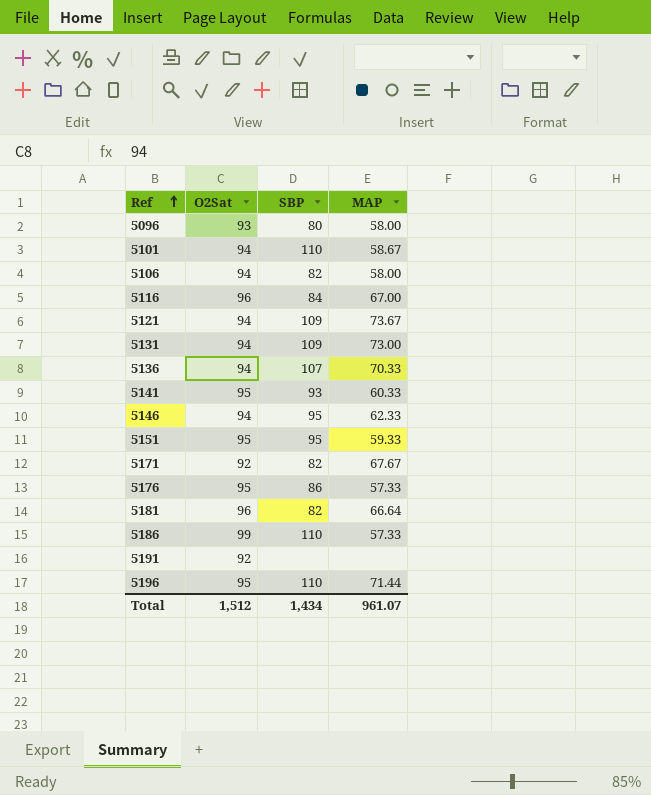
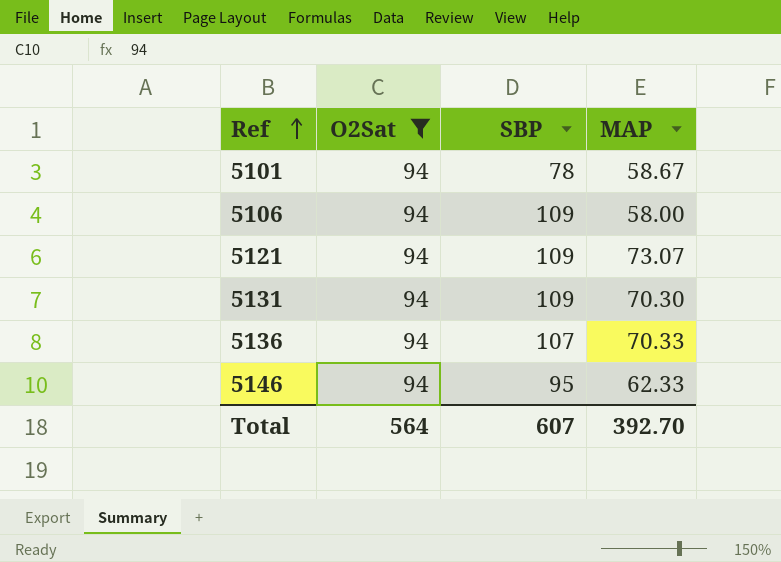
filter: none -> O2Sat = 94
5101 | SBP: 110 -> 78
5106 | SBP: 82 -> 109
5121 | MAP: 73.67 -> 73.07
5131 | MAP: 73.00 -> 70.30
Total | O2Sat: 1,512 -> 564
Total | SBP: 1,434 -> 607
Total | MAP: 961.07 -> 392.70

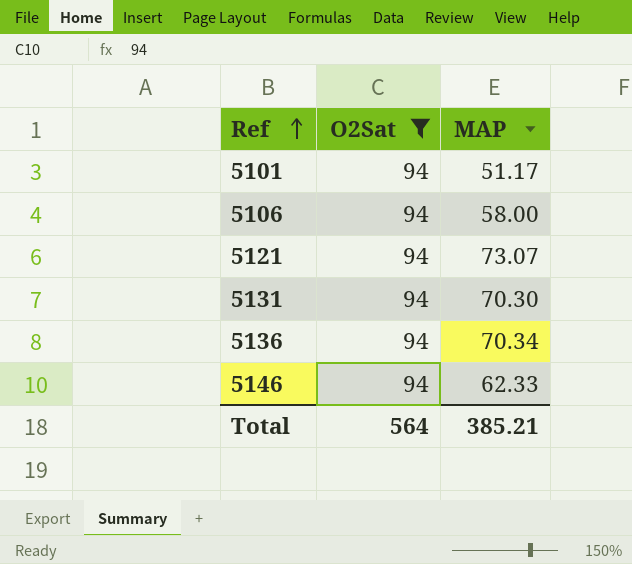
column SBP | position: 3 -> none
5101 | MAP: 58.67 -> 51.17
5136 | MAP: 70.33 -> 70.34
Total | MAP: 392.70 -> 385.21

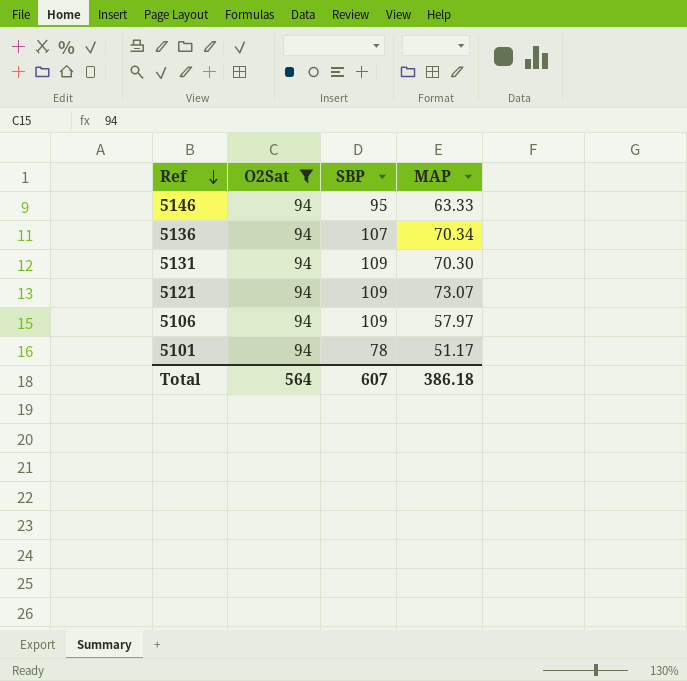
row order: Ref ascending -> Ref descending
column SBP | position: none -> 3
5146 | MAP: 62.33 -> 63.33
5106 | MAP: 58.00 -> 57.97
Total | MAP: 385.21 -> 386.18

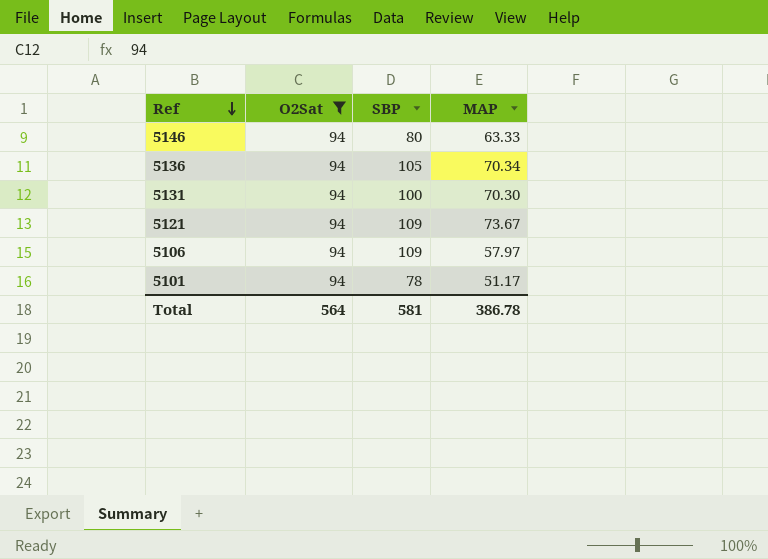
5146 | SBP: 95 -> 80
5136 | SBP: 107 -> 105
5131 | SBP: 109 -> 100
5121 | MAP: 73.07 -> 73.67
Total | SBP: 607 -> 581
Total | MAP: 386.18 -> 386.78

